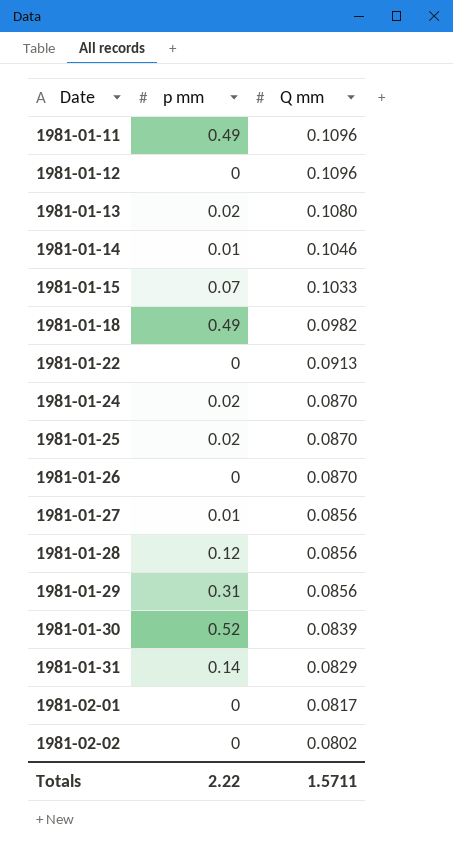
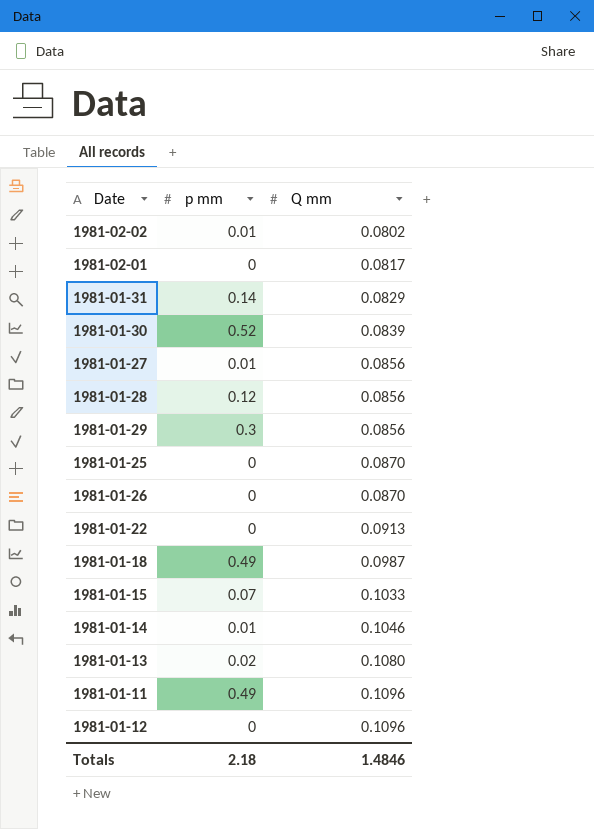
row order: Date ascending -> Q mm ascending
row 1981-01-24: 0.02 | 0.0870 -> none
1981-02-02 | p mm: 0 -> 0.01
1981-01-29 | p mm: 0.31 -> 0.3
1981-01-25 | p mm: 0.02 -> 0
1981-01-18 | Q mm: 0.0982 -> 0.0987
Totals | p mm: 2.22 -> 2.18
Totals | Q mm: 1.5711 -> 1.4846

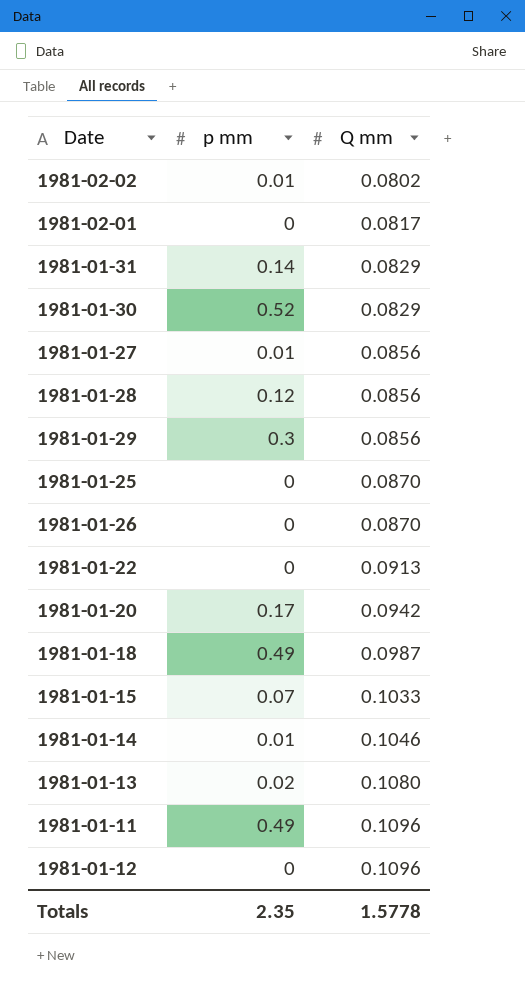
1981-01-30 | Q mm: 0.0839 -> 0.0829
row 1981-01-20: none -> 0.17 | 0.0942
Totals | p mm: 2.18 -> 2.35
Totals | Q mm: 1.4846 -> 1.5778

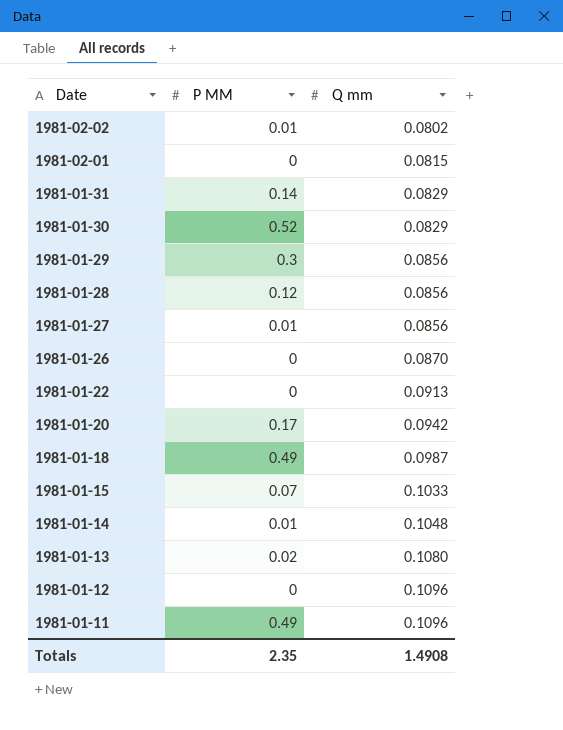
row order: Q mm ascending -> Date descending
column name: p mm -> P MM
row 1981-01-25: 0 | 0.0870 -> none
1981-02-01 | Q mm: 0.0817 -> 0.0815
1981-01-14 | Q mm: 0.1046 -> 0.1048
Totals | Q mm: 1.5778 -> 1.4908

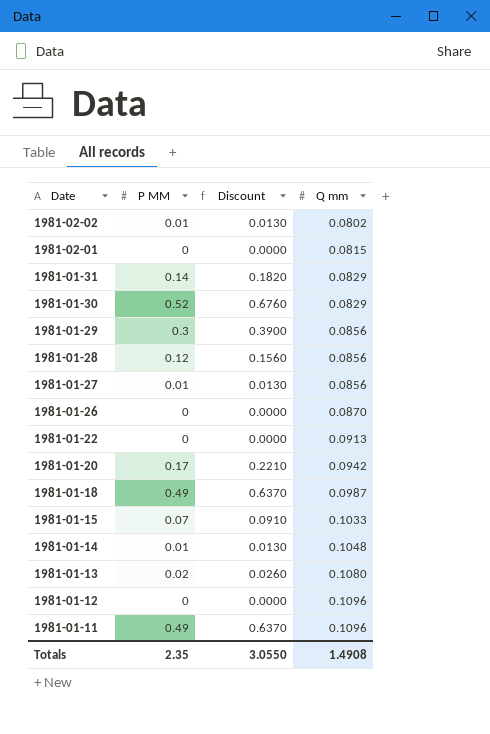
column Discount | formula: none -> [P MM] * 1.3

